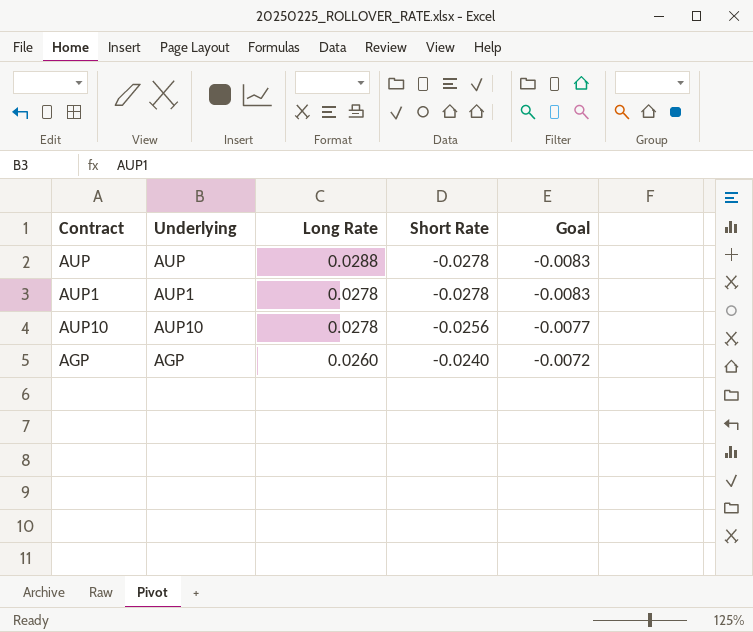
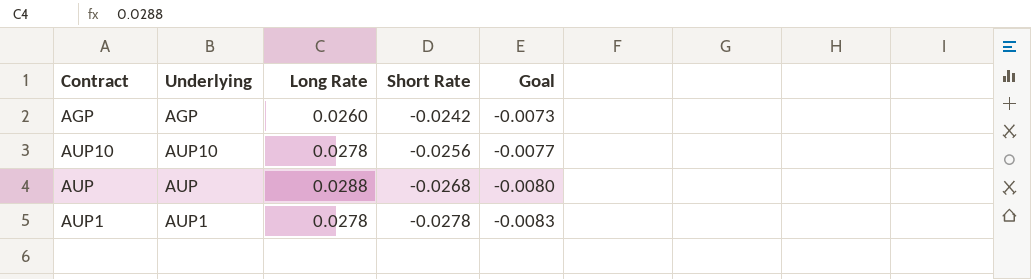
row order: Long Rate descending -> Short Rate descending
AGP | Short Rate: -0.0240 -> -0.0242
AGP | Goal: -0.0072 -> -0.0073
AUP | Short Rate: -0.0278 -> -0.0268
AUP | Goal: -0.0083 -> -0.0080

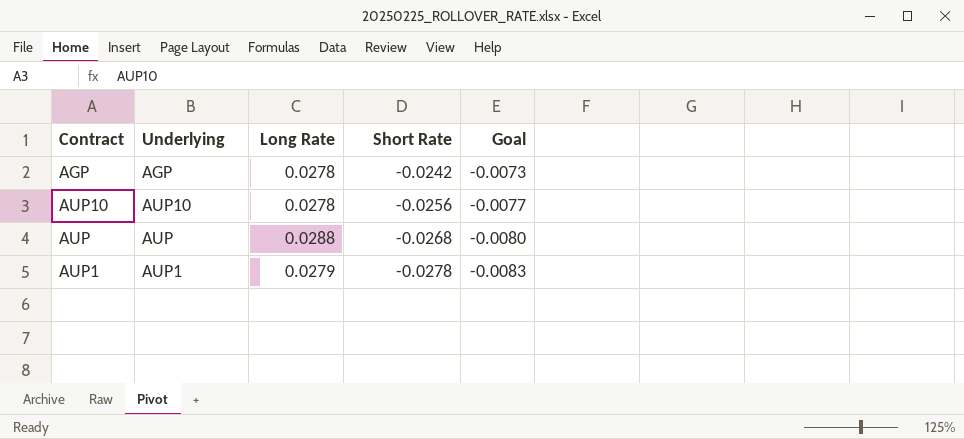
AGP | Long Rate: 0.0260 -> 0.0278
AUP1 | Long Rate: 0.0278 -> 0.0279

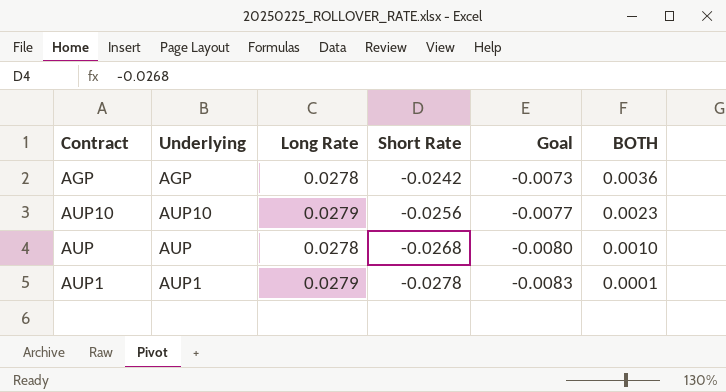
column BOTH | formula: none -> [Long Rate] + [Short Rate]
AUP10 | Long Rate: 0.0278 -> 0.0279
AUP | Long Rate: 0.0288 -> 0.0278

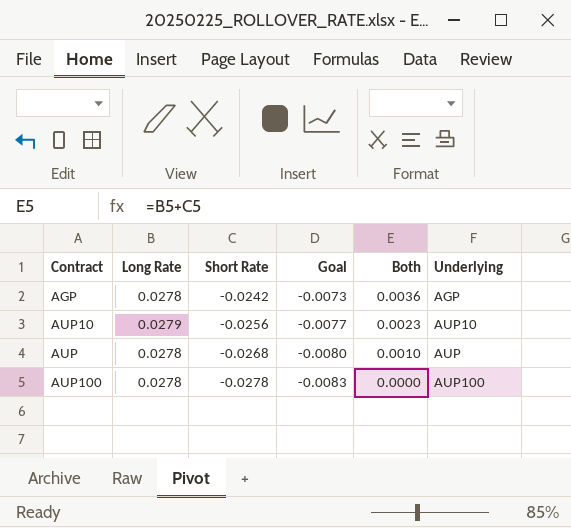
column name: BOTH -> Both
column Underlying | position: 2 -> 6
row AUP1: AUP1 | 0.0279 | -0.0278 | -0.0083 | 0.0001 -> none
row AUP100: none -> 0.0278 | -0.0278 | -0.0083 | 0.0000 | AUP100

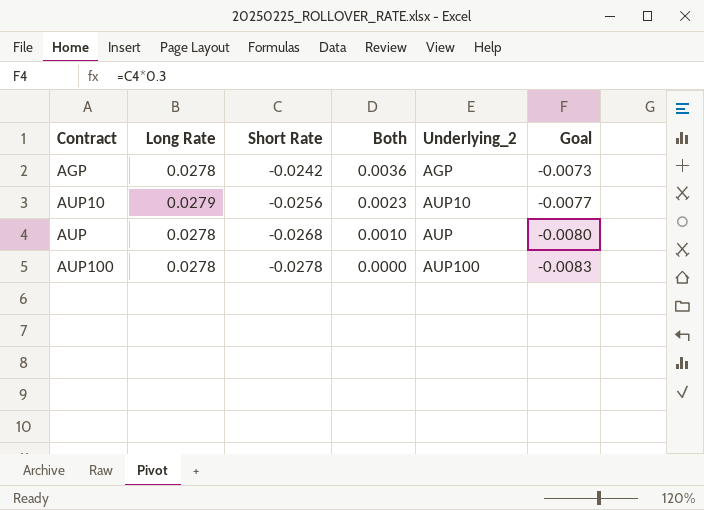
column name: Underlying -> Underlying_2
column Goal | position: 4 -> 6

